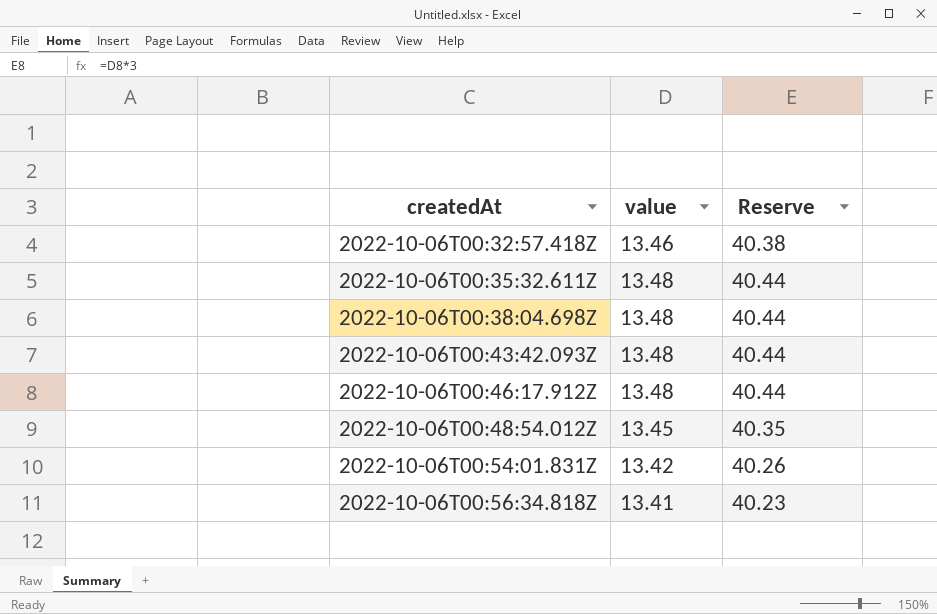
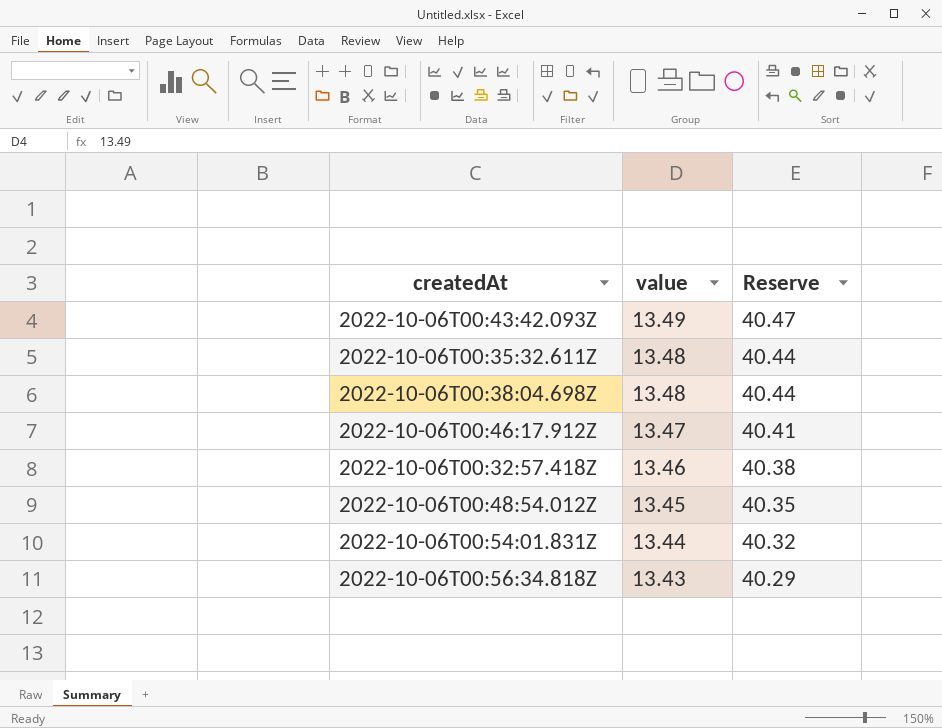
row order: createdAt ascending -> value descending
2022-10-06T00:43:42.093Z | value: 13.48 -> 13.49
2022-10-06T00:43:42.093Z | Reserve: 40.44 -> 40.47
2022-10-06T00:46:17.912Z | value: 13.48 -> 13.47
2022-10-06T00:46:17.912Z | Reserve: 40.44 -> 40.41
2022-10-06T00:54:01.831Z | value: 13.42 -> 13.44
2022-10-06T00:54:01.831Z | Reserve: 40.26 -> 40.32
2022-10-06T00:56:34.818Z | value: 13.41 -> 13.43
2022-10-06T00:56:34.818Z | Reserve: 40.23 -> 40.29

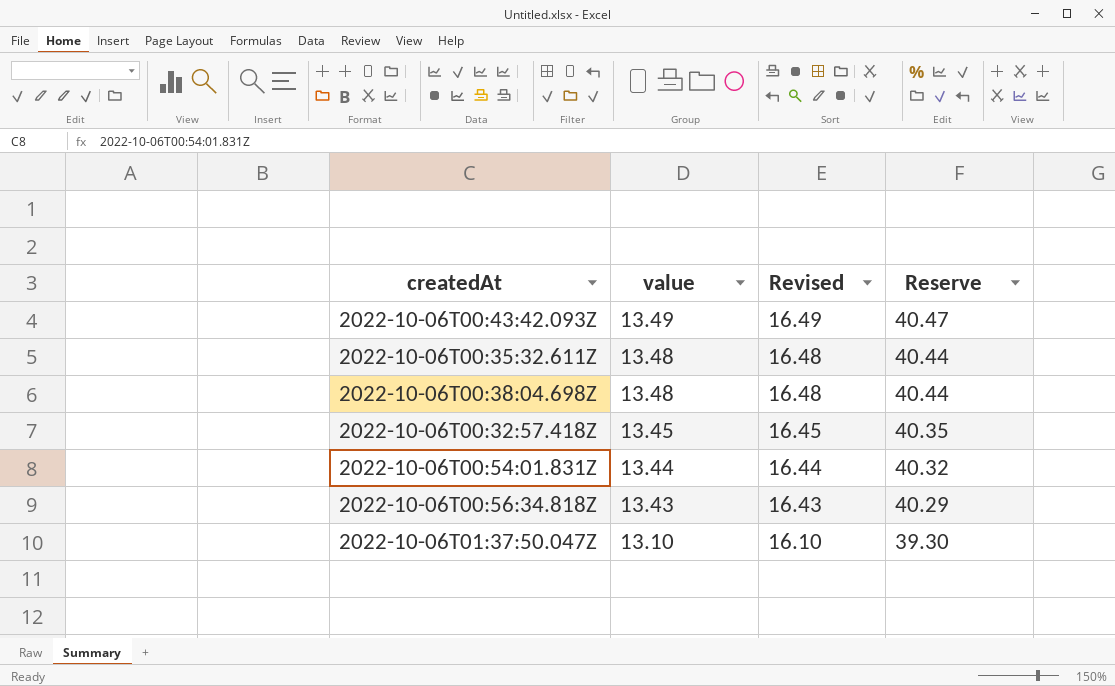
column Revised | formula: none -> [value] + 3
row 2022-10-06T00:46:17.912Z: 13.47 | 40.41 -> none
row 2022-10-06T00:48:54.012Z: 13.45 | 40.35 -> none
2022-10-06T00:32:57.418Z | value: 13.46 -> 13.45
2022-10-06T00:32:57.418Z | Reserve: 40.38 -> 40.35
row 2022-10-06T01:37:50.047Z: none -> 13.10 | 16.10 | 39.30

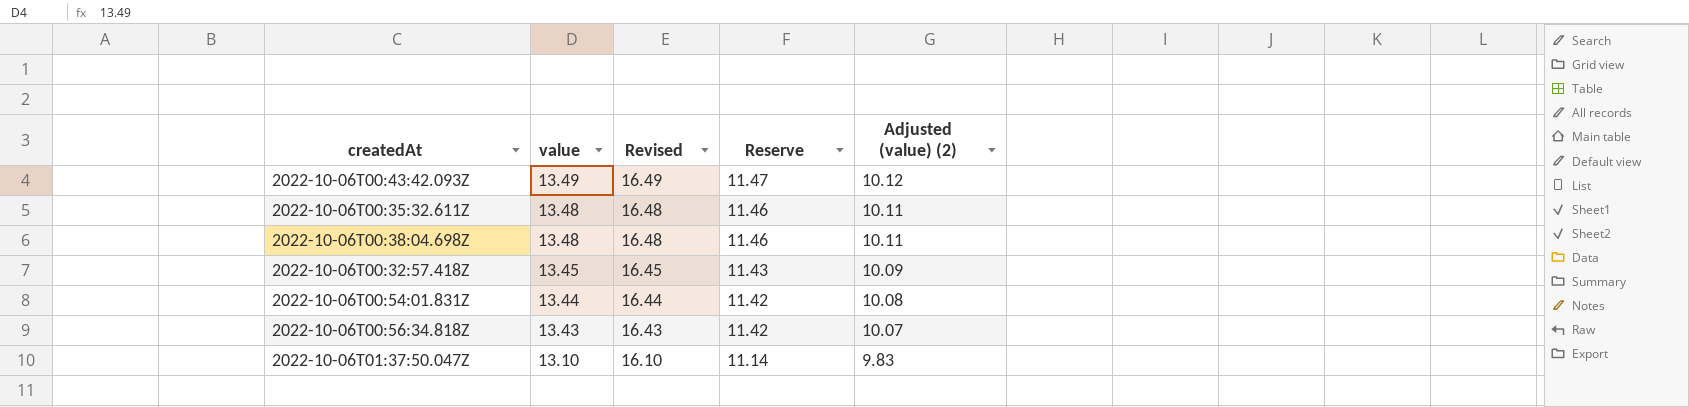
column Reserve | formula: [value] * 3 -> [value] * 0.85
column Adjusted (value) (2) | formula: none -> [value] * 0.75

